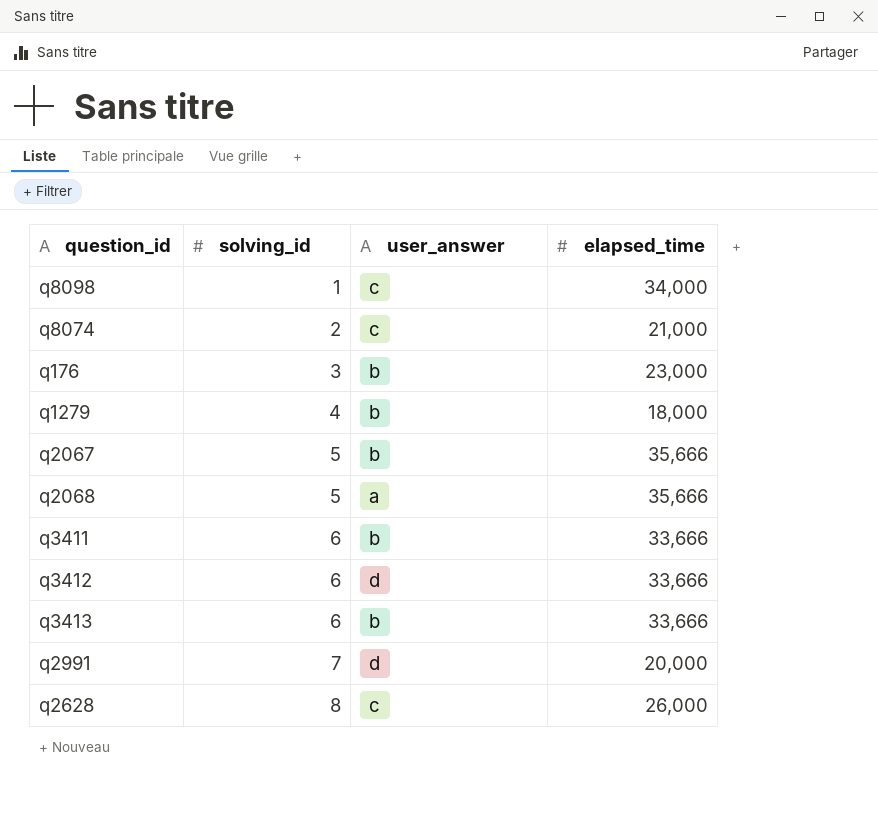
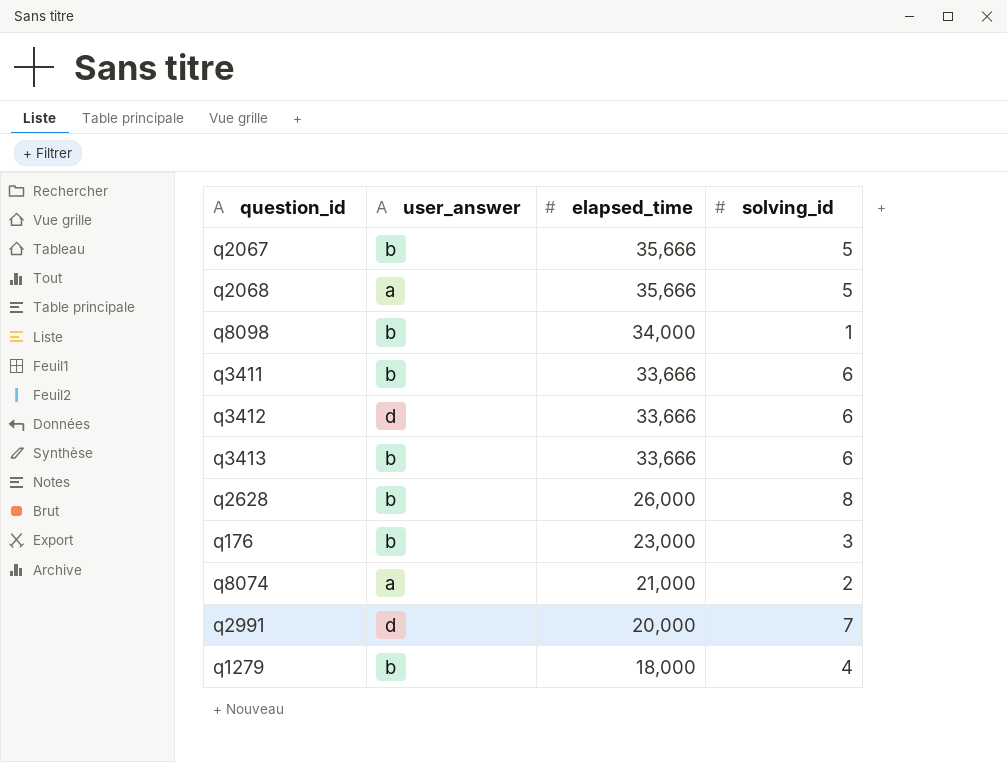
row order: solving_id ascending -> elapsed_time descending
column solving_id | position: 2 -> 4
q8098 | user_answer: c -> b
q2628 | user_answer: c -> b
q8074 | user_answer: c -> a

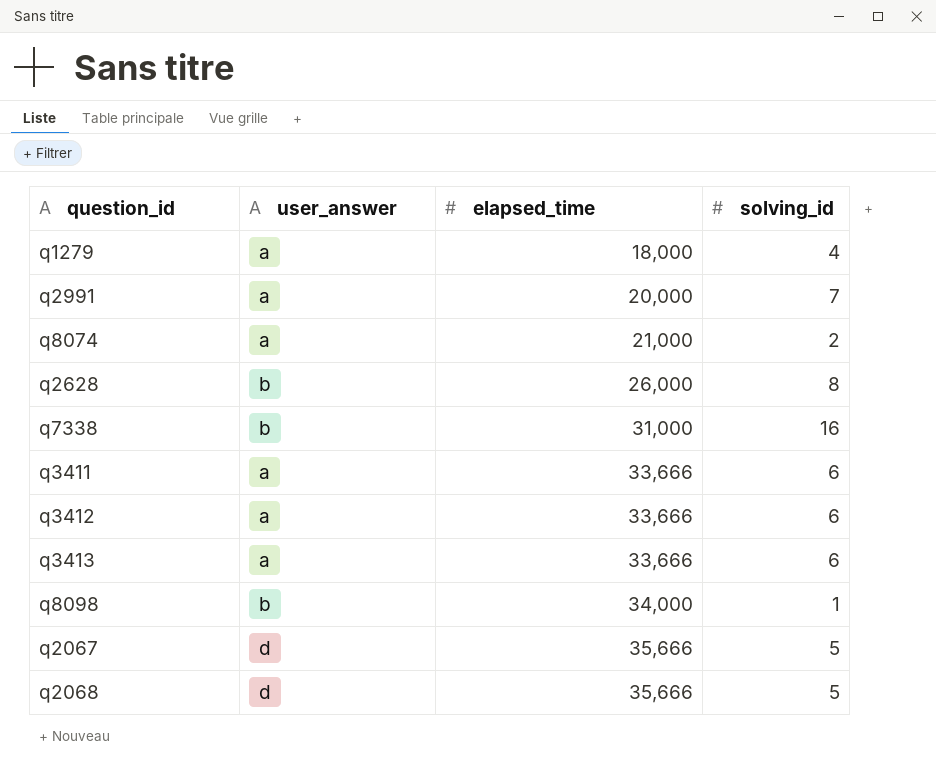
row order: elapsed_time descending -> elapsed_time ascending
row q176: b | 23,000 | 3 -> none
q1279 | user_answer: b -> a
q2991 | user_answer: d -> a
row q7338: none -> b | 31,000 | 16
q3411 | user_answer: b -> a
q3412 | user_answer: d -> a
q3413 | user_answer: b -> a
q2067 | user_answer: b -> d
q2068 | user_answer: a -> d

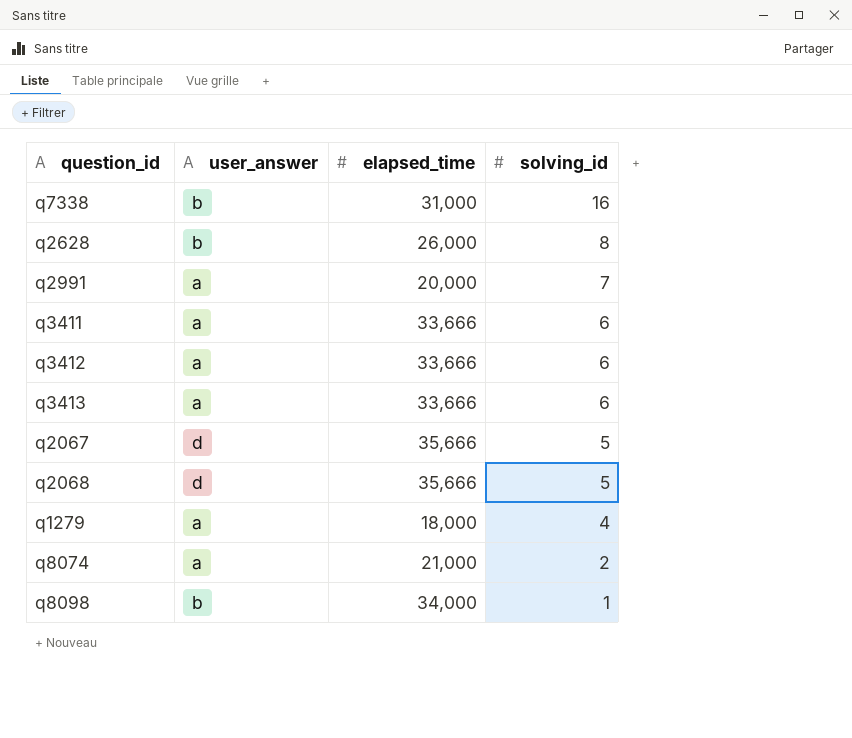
row order: elapsed_time ascending -> solving_id descending

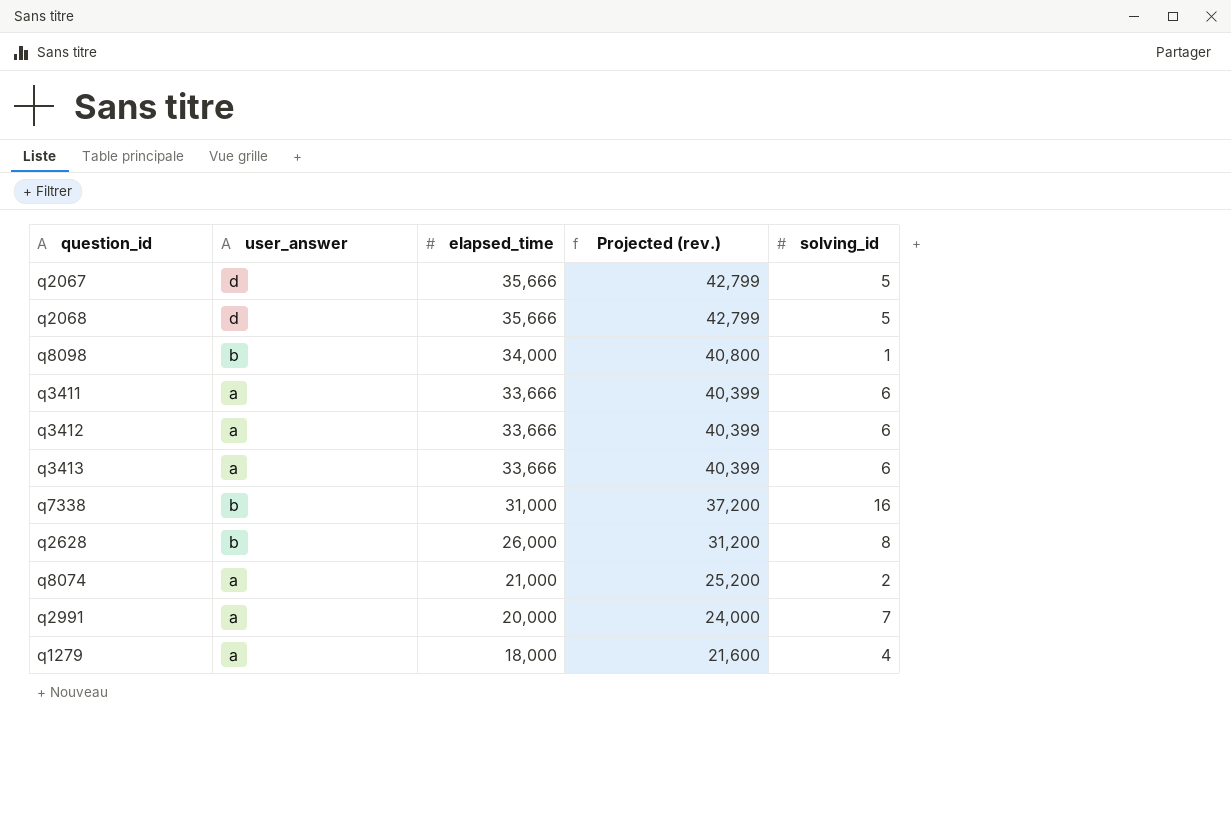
row order: solving_id descending -> elapsed_time descending
column Projected (rev.) | formula: none -> [elapsed_time] * 1.2

